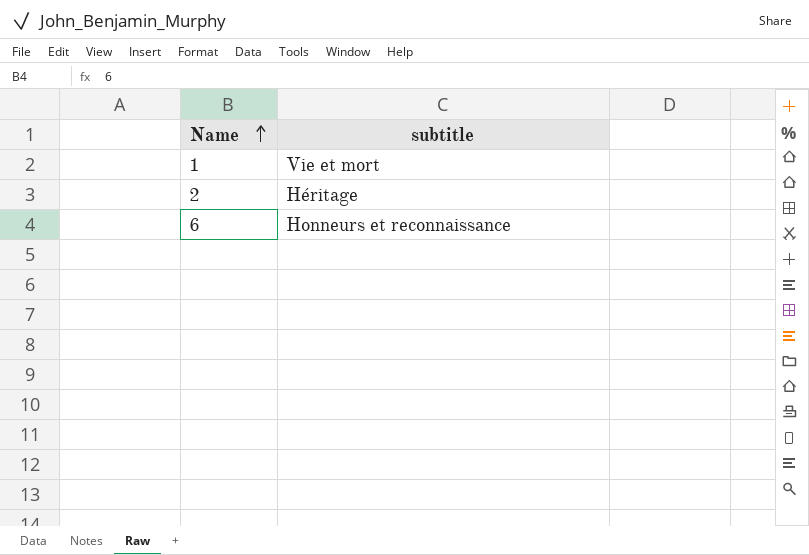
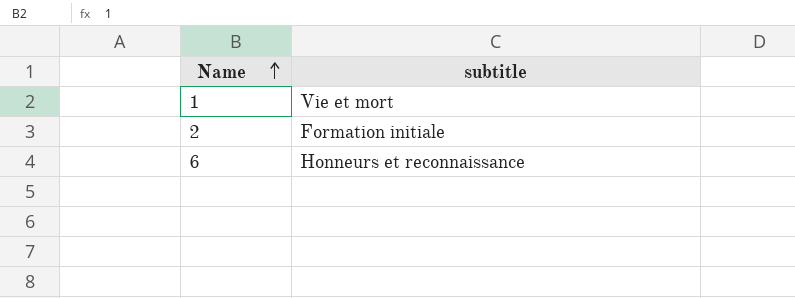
2 | subtitle: Héritage -> Formation initiale

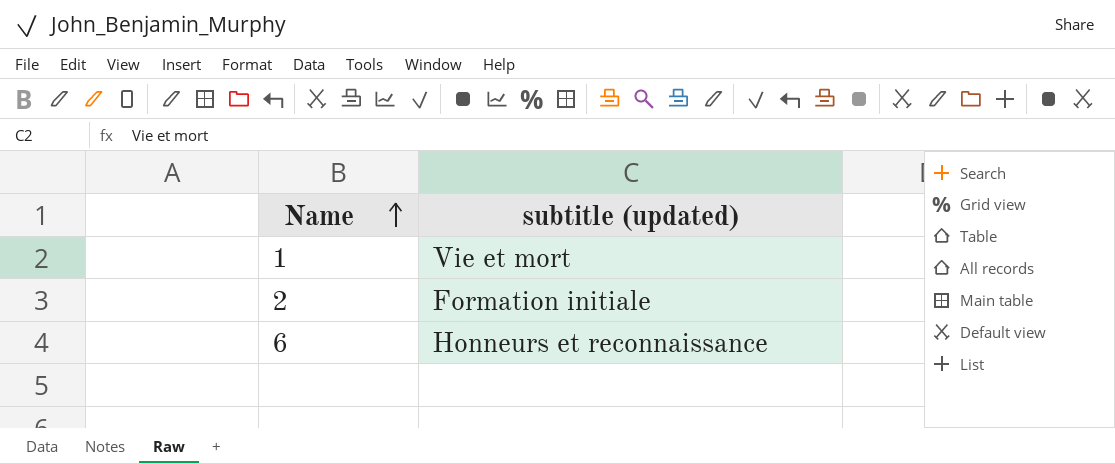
column name: subtitle -> subtitle (updated)

